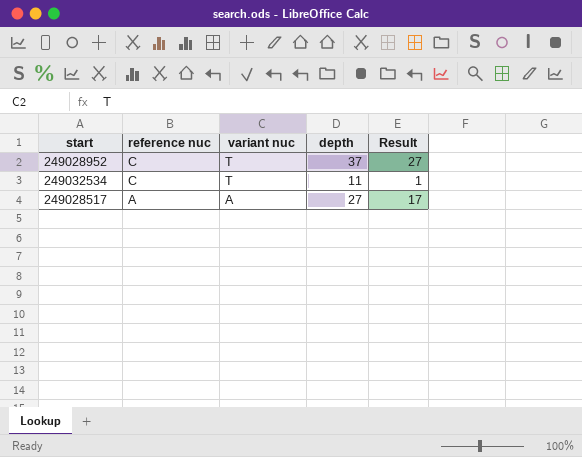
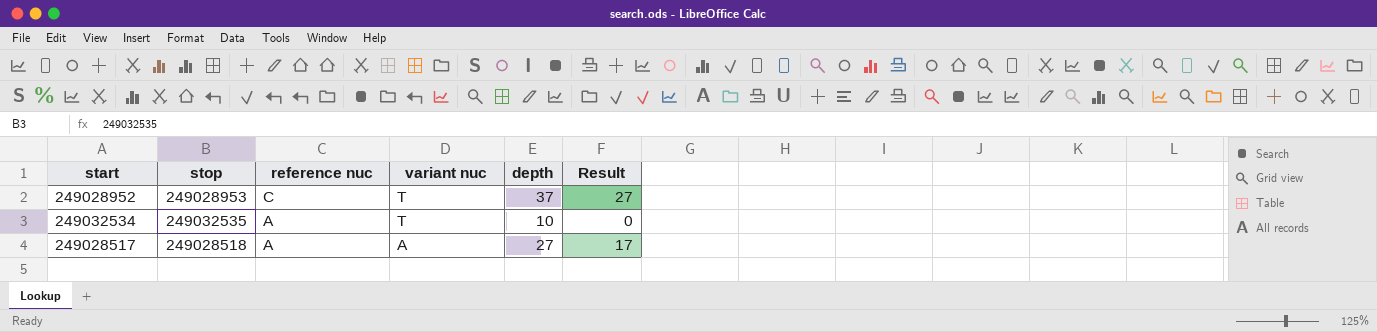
column stop | position: none -> 2
249032534 | reference nuc: C -> A
249032534 | depth: 11 -> 10
249032534 | Result: 1 -> 0

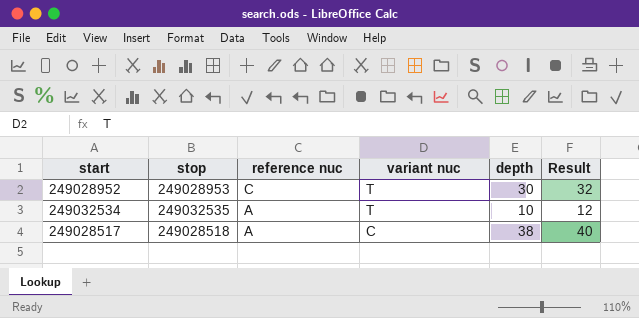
column Result | formula: [depth] - 10 -> [depth] + 2
249028952 | depth: 37 -> 30
249028517 | variant nuc: A -> C
249028517 | depth: 27 -> 38

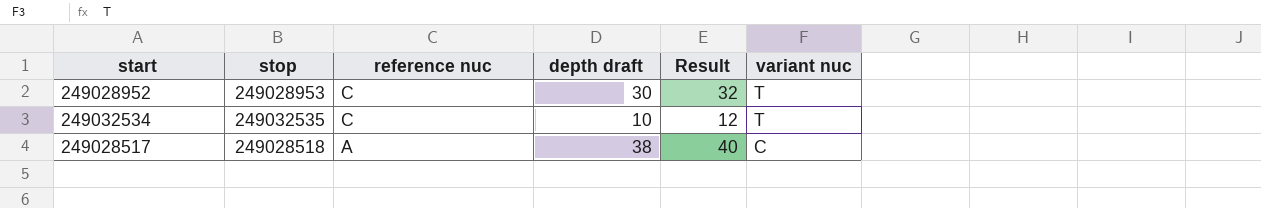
column name: depth -> depth draft
column variant nuc | position: 4 -> 6
249032534 | reference nuc: A -> C

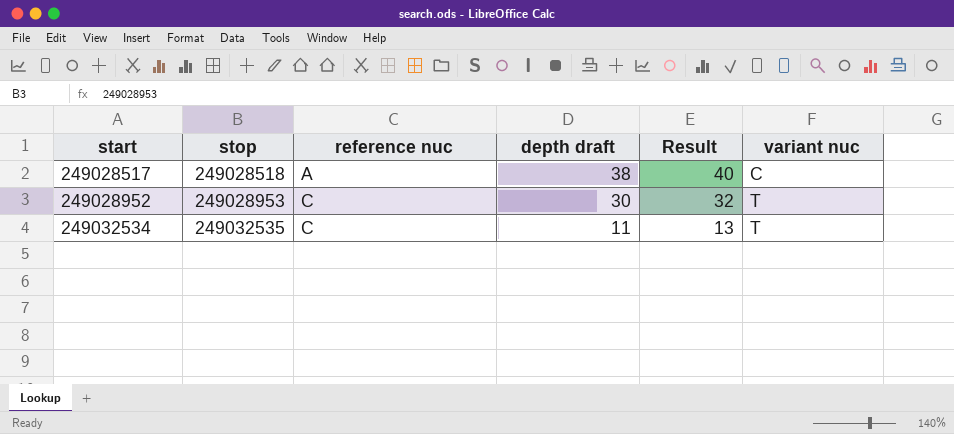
row order: reference nuc descending -> start ascending
249032534 | depth draft: 10 -> 11
249032534 | Result: 12 -> 13

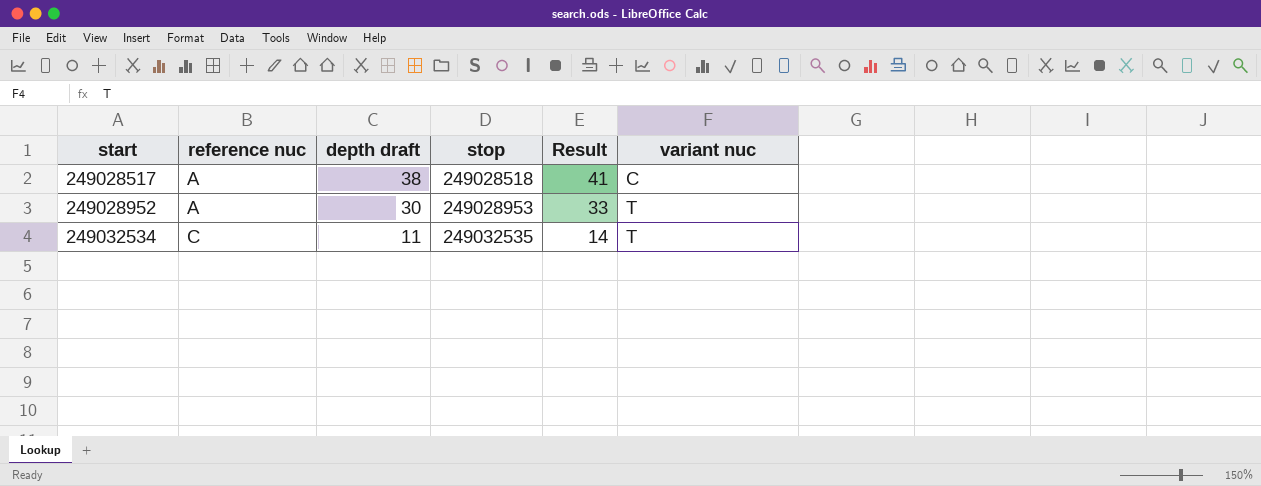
column stop | position: 2 -> 4
column Result | formula: [depth draft] + 2 -> [depth draft] + 3
249028952 | reference nuc: C -> A

